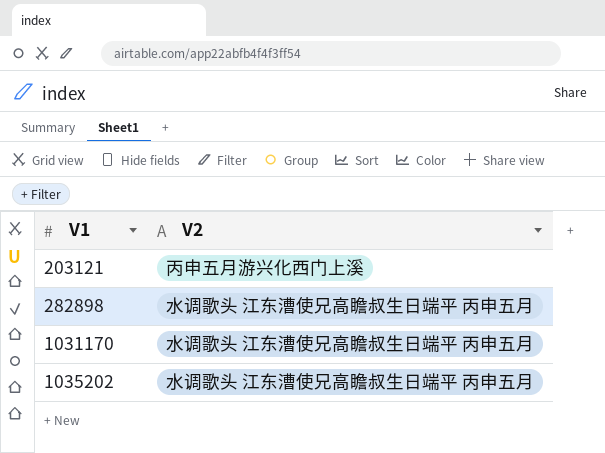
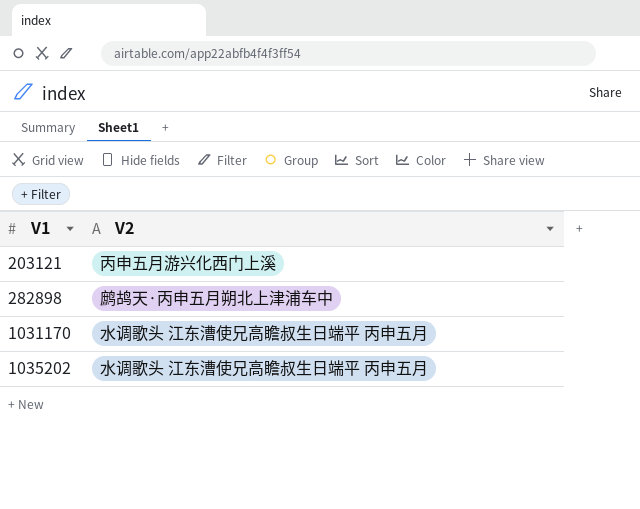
282898 | V2: 水调歌头 江东漕使兄高瞻叔生日端平 丙申五月 -> 鹧鸪天·丙申五月朔北上津浦车中

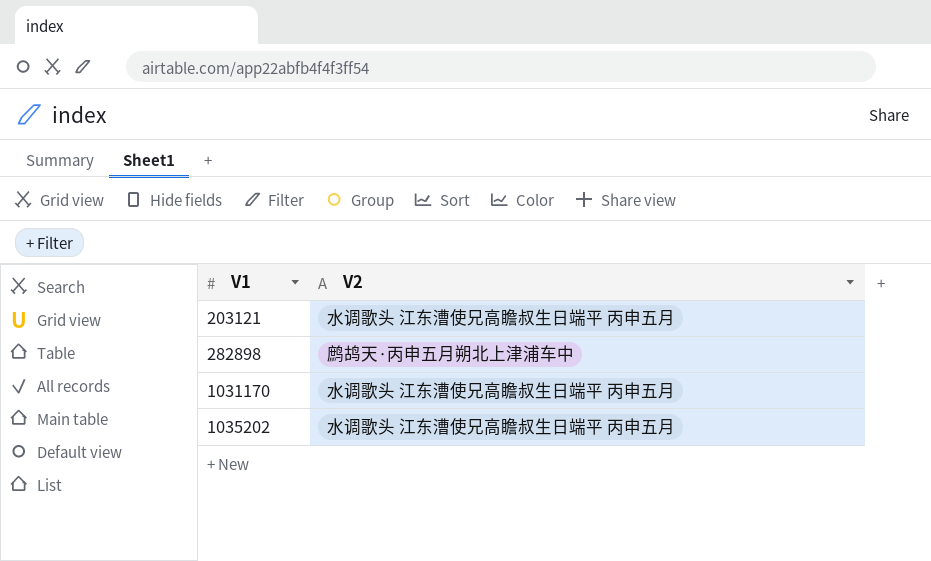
203121 | V2: 丙申五月游兴化西门上溪 -> 水调歌头 江东漕使兄高瞻叔生日端平 丙申五月

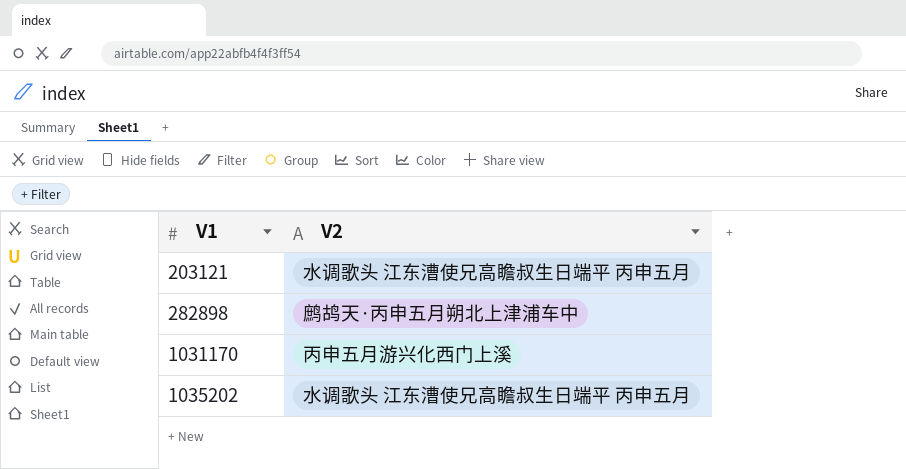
1031170 | V2: 水调歌头 江东漕使兄高瞻叔生日端平 丙申五月 -> 丙申五月游兴化西门上溪

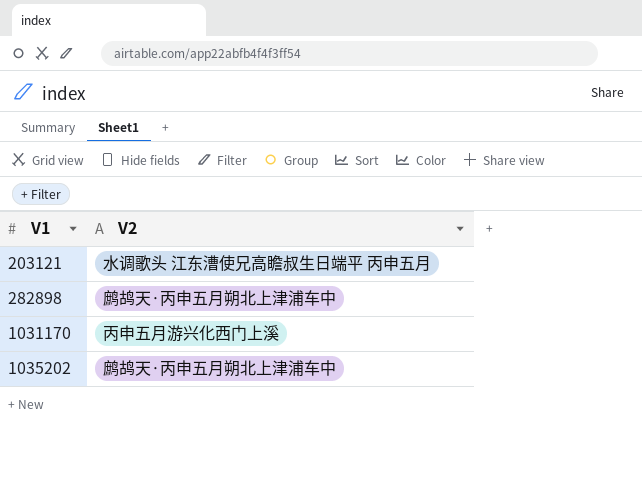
1035202 | V2: 水调歌头 江东漕使兄高瞻叔生日端平 丙申五月 -> 鹧鸪天·丙申五月朔北上津浦车中

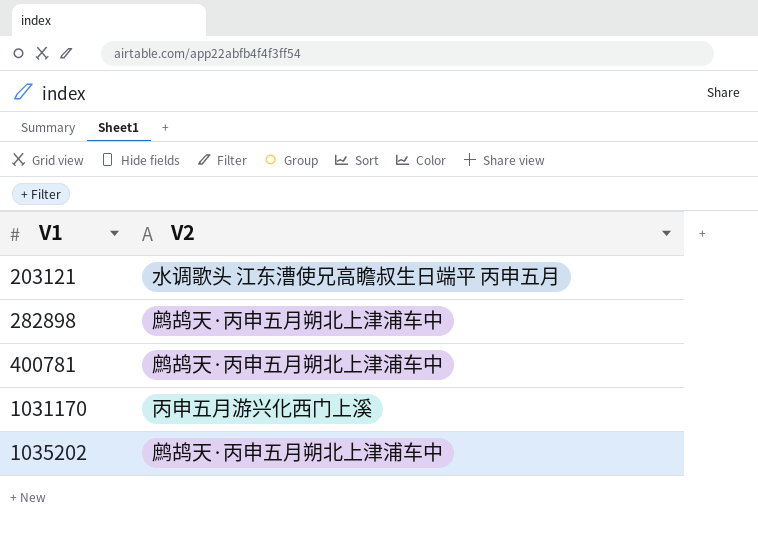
row 400781: none -> 鹧鸪天·丙申五月朔北上津浦车中

